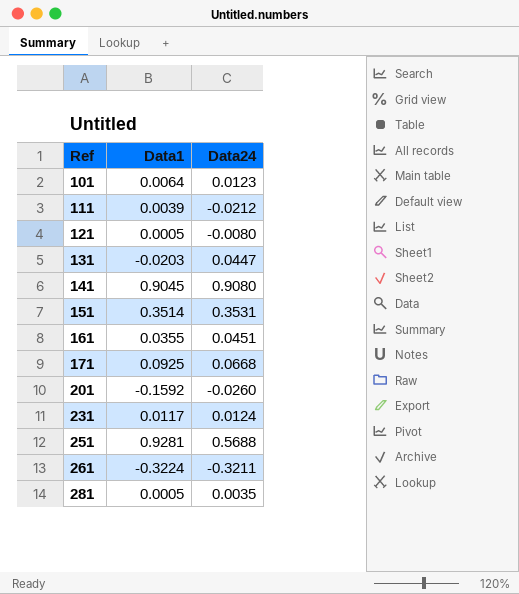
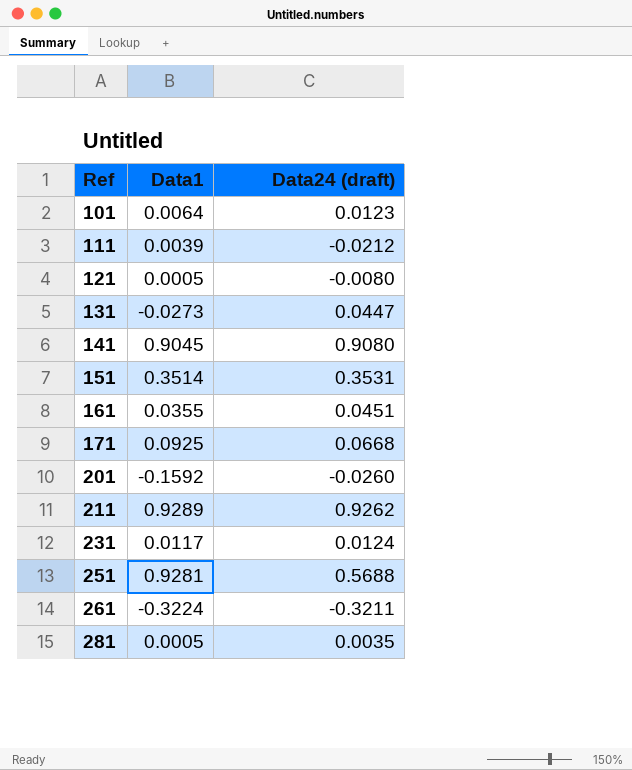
column name: Data24 -> Data24 (draft)
131 | Data1: -0.0203 -> -0.0273
row 211: none -> 0.9289 | 0.9262

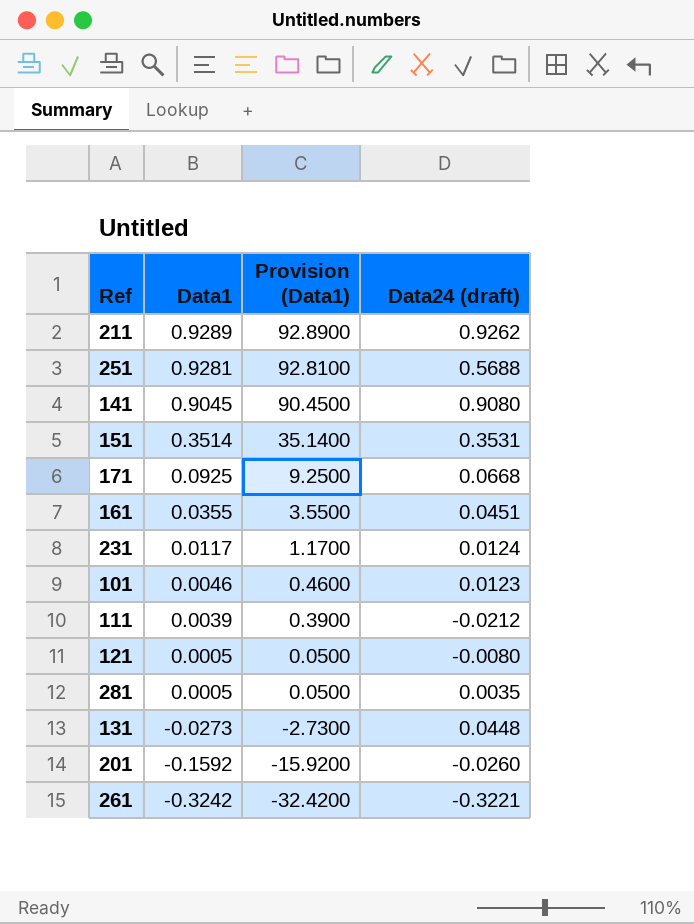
row order: Ref ascending -> Data1 descending
column Provision (Data1) | formula: none -> [Data1] * 100
101 | Data1: 0.0064 -> 0.0046
131 | Data24 (draft): 0.0447 -> 0.0448
261 | Data1: -0.3224 -> -0.3242
261 | Data24 (draft): -0.3211 -> -0.3221

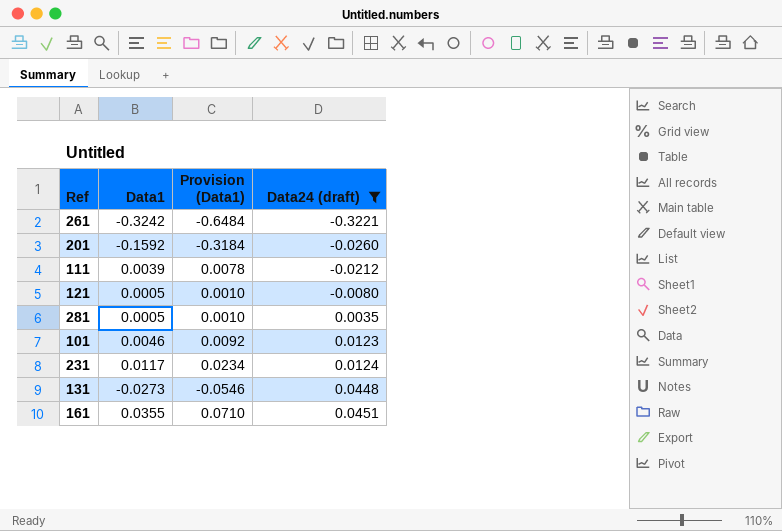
filter: none -> Data24 (draft) <= 0.0451
row order: Data1 descending -> Data24 (draft) ascending
column Provision (Data1) | formula: [Data1] * 100 -> [Data1] * 2

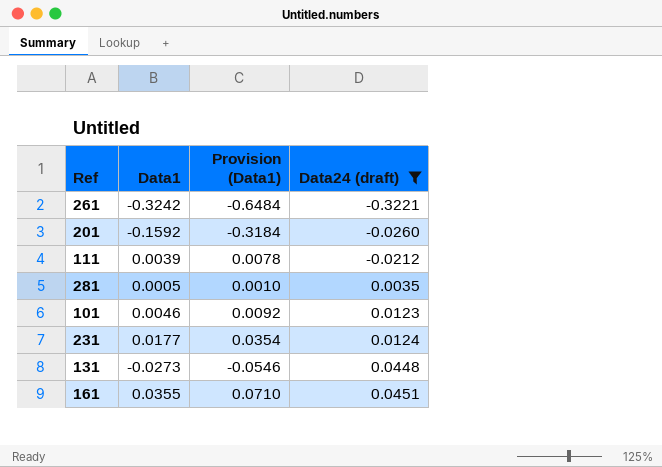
row 121: 0.0005 | 0.0010 | -0.0080 -> none
231 | Data1: 0.0117 -> 0.0177
231 | Provision (Data1): 0.0234 -> 0.0354

